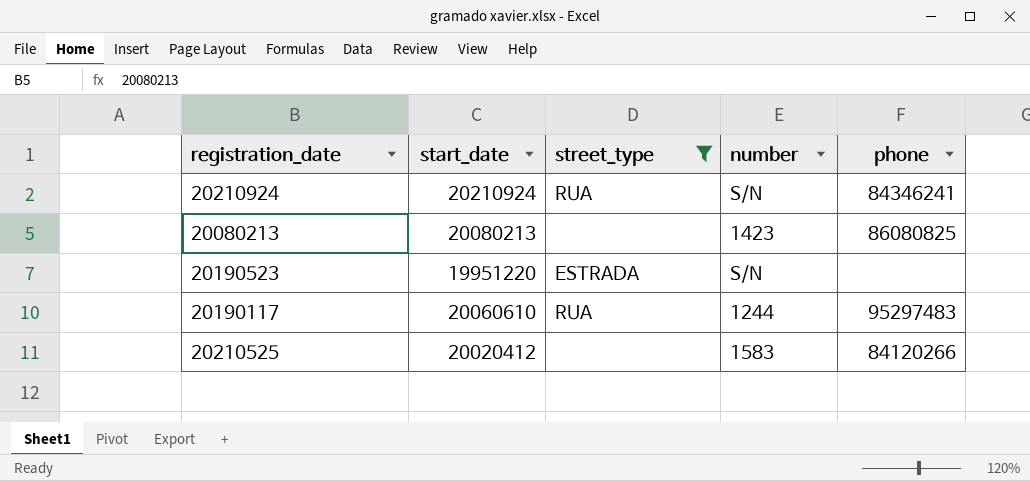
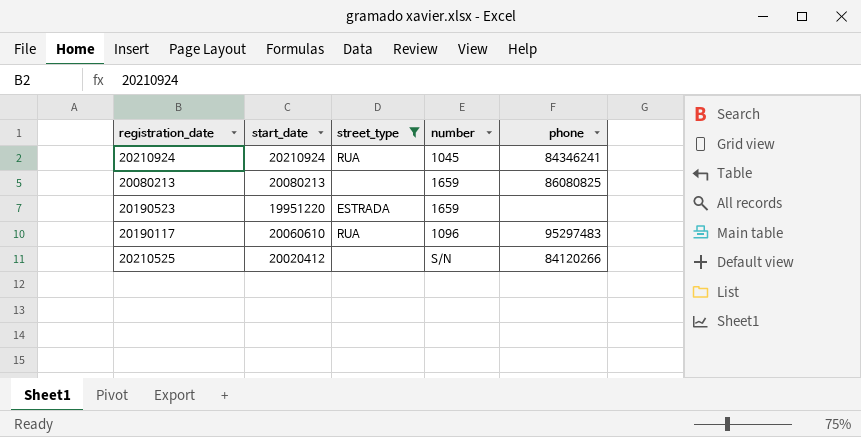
20210924 | number: S/N -> 1045
20080213 | number: 1423 -> 1659
20190523 | number: S/N -> 1659
20190117 | number: 1244 -> 1096
20210525 | number: 1583 -> S/N

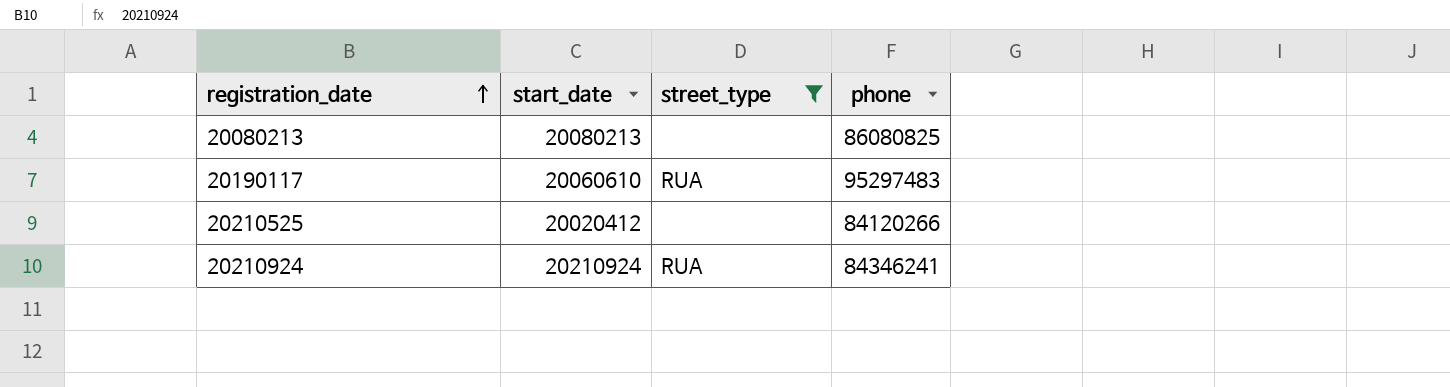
row order: none -> registration_date ascending
column number | position: 4 -> none
row 20190523: 19951220 | ESTRADA | 1659 | none -> none

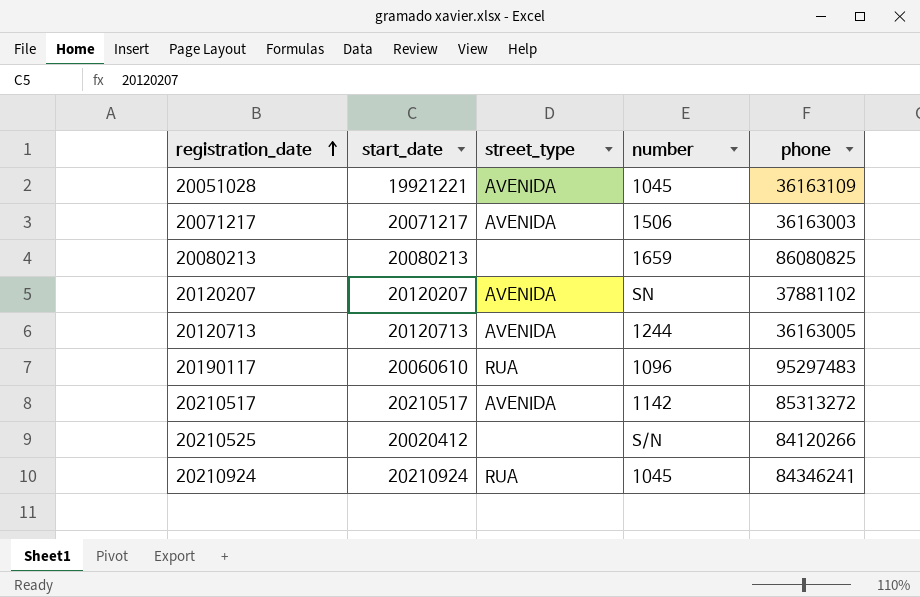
filter: street_type != AVENIDA -> none
column number | position: none -> 4

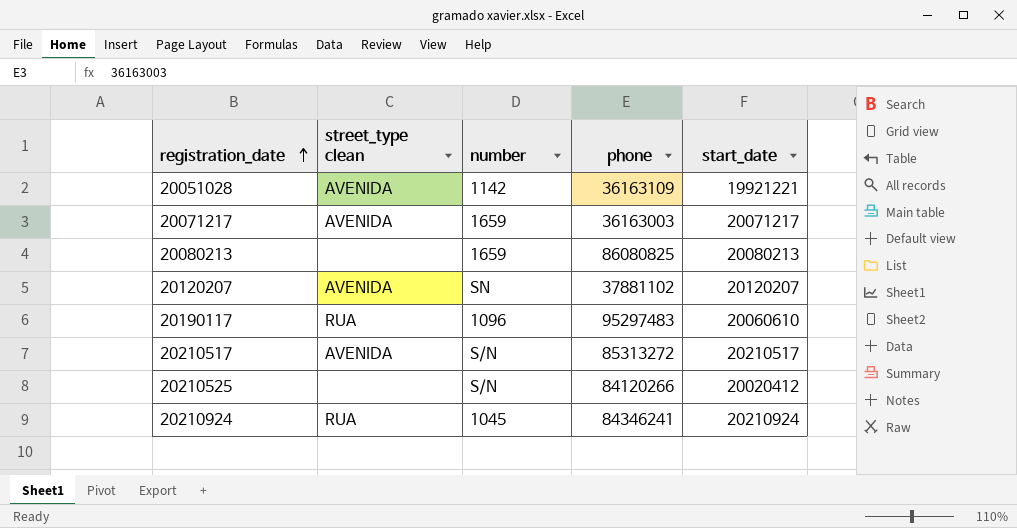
column name: street_type -> street_type clean
column start_date | position: 2 -> 5
row 20120713: 20120713 | AVENIDA | 1244 | 36163005 -> none
20051028 | number: 1045 -> 1142
20071217 | number: 1506 -> 1659
20210517 | number: 1142 -> S/N

